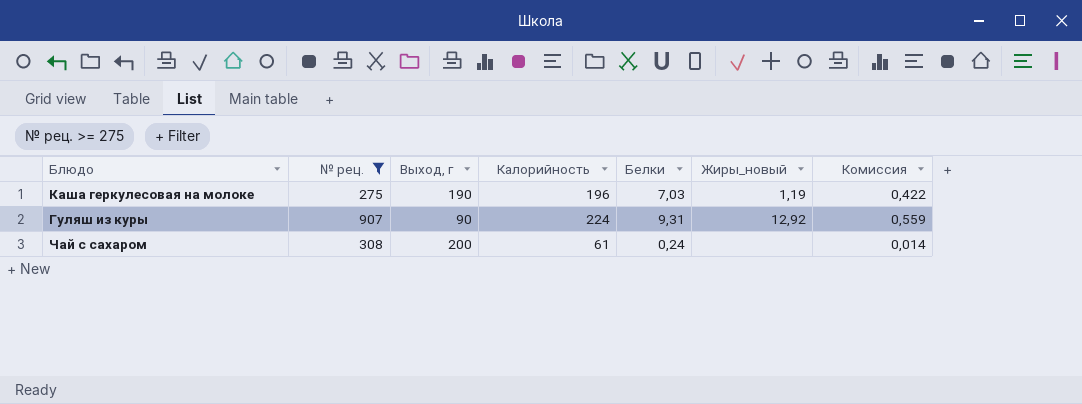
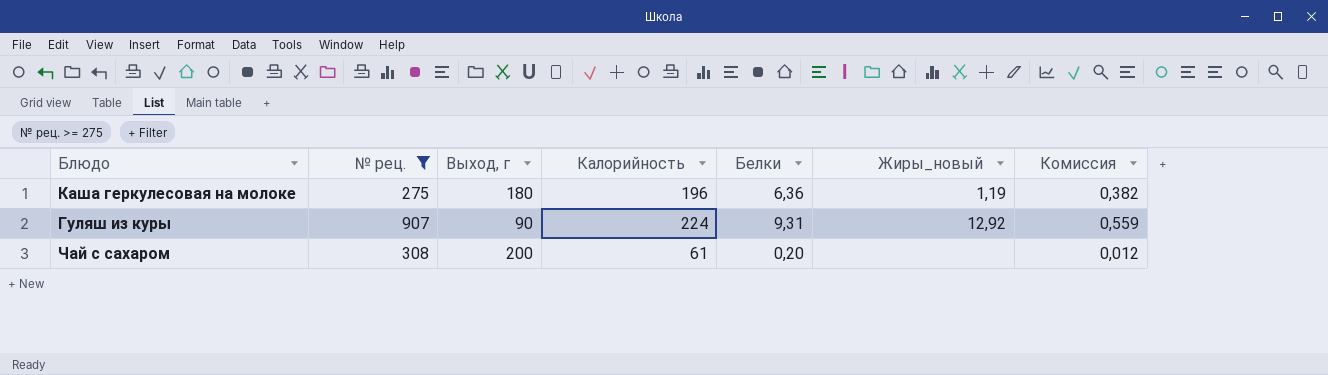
Каша геркулесовая на молоке | Выход, г: 190 -> 180
Каша геркулесовая на молоке | Белки: 7,03 -> 6,36
Каша геркулесовая на молоке | Комиссия: 0,422 -> 0,382
Чай с сахаром | Белки: 0,24 -> 0,20
Чай с сахаром | Комиссия: 0,014 -> 0,012

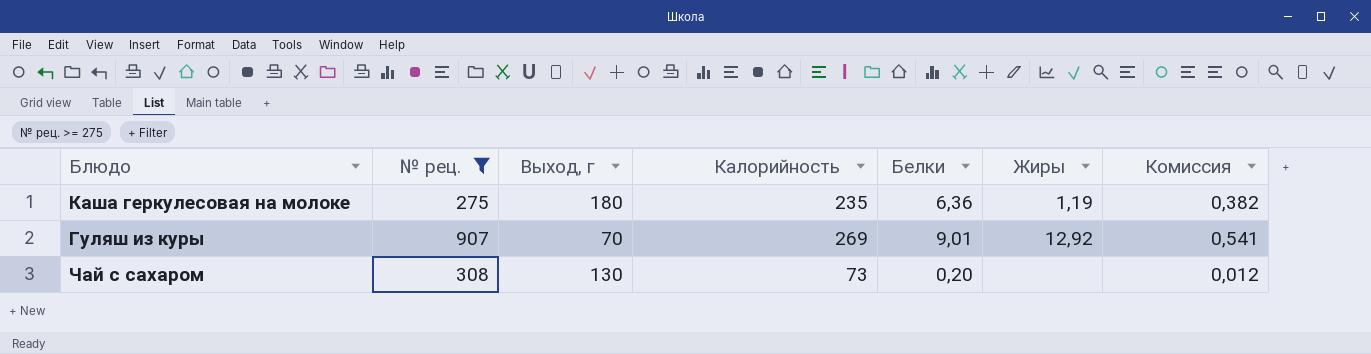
column name: Жиры_новый -> Жиры
Каша геркулесовая на молоке | Калорийность: 196 -> 235
Гуляш из куры | Выход, г: 90 -> 70
Гуляш из куры | Калорийность: 224 -> 269
Гуляш из куры | Белки: 9,31 -> 9,01
Гуляш из куры | Комиссия: 0,559 -> 0,541
Чай с сахаром | Выход, г: 200 -> 130
Чай с сахаром | Калорийность: 61 -> 73

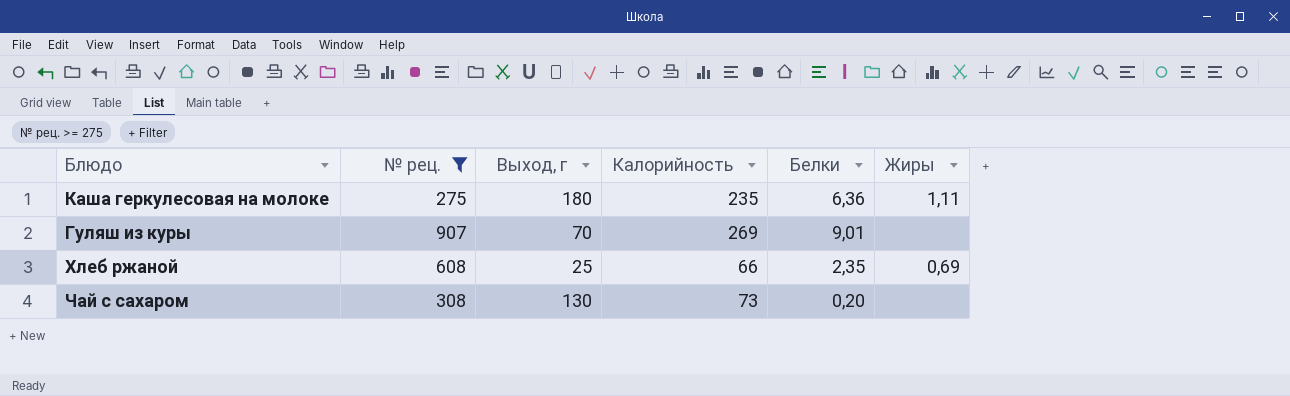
column Комиссия | formula: [Белки] * 0,06 -> none
Каша геркулесовая на молоке | Жиры: 1,19 -> 1,11
Гуляш из куры | Жиры: 12,92 -> none
row Хлеб ржаной: none -> 608 | 25 | 66 | 2,35 | 0,69

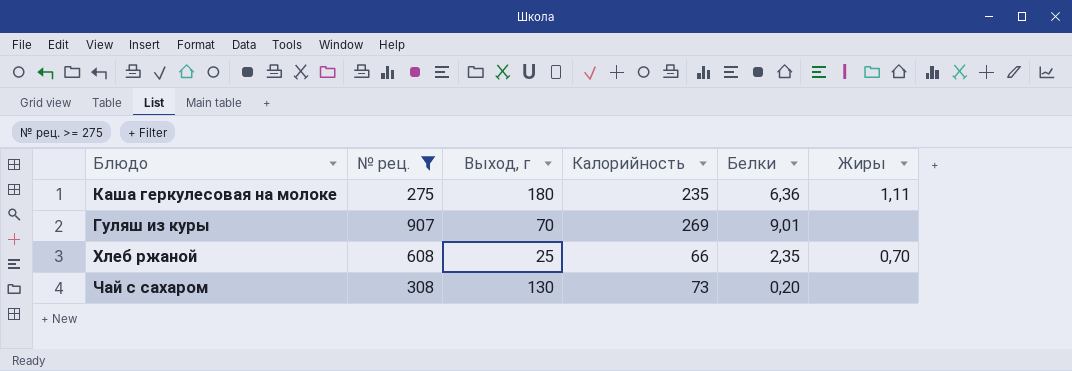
Хлеб ржаной | Жиры: 0,69 -> 0,70

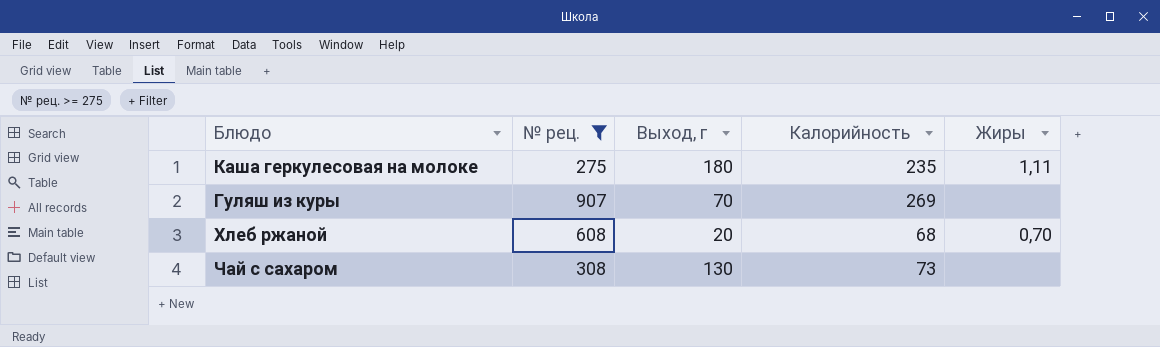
column Белки | position: 5 -> none
Хлеб ржаной | Выход, г: 25 -> 20
Хлеб ржаной | Калорийность: 66 -> 68

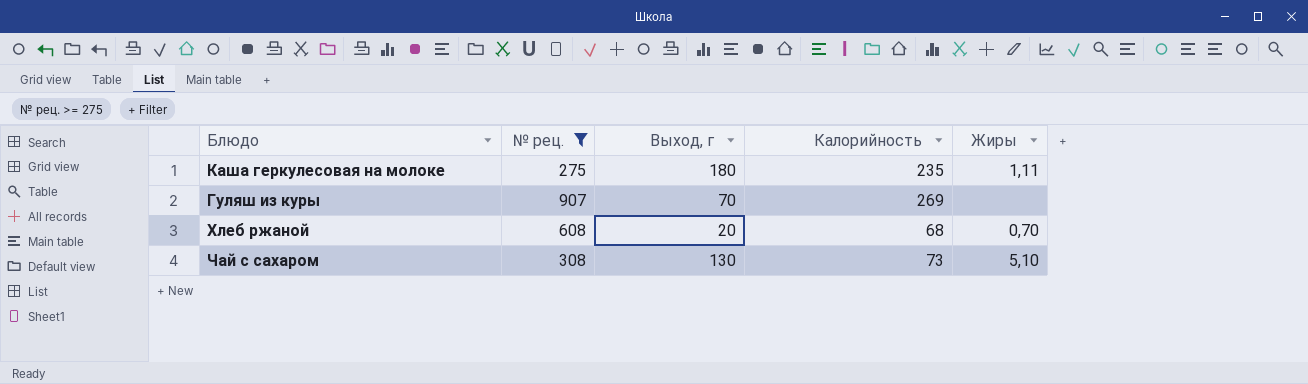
Чай с сахаром | Жиры: none -> 5,10

